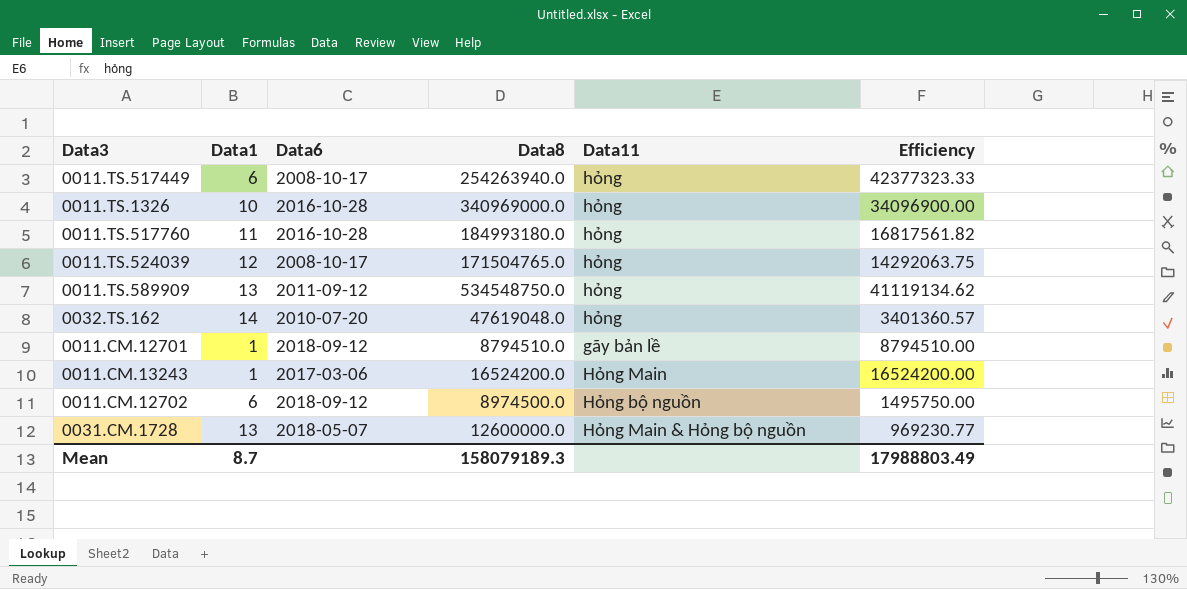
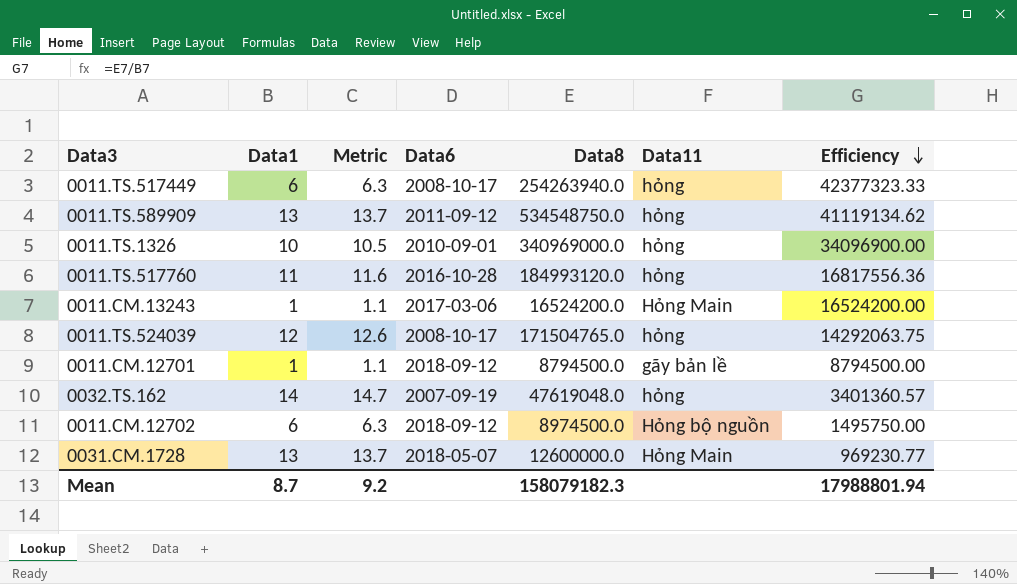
row order: none -> Efficiency descending
column Metric | formula: none -> [Data1] * 1.05
0011.TS.1326 | Data6: 2016-10-28 -> 2010-09-01
0011.TS.517760 | Data8: 184993180.0 -> 184993120.0
0011.TS.517760 | Efficiency: 16817561.82 -> 16817556.36
0011.CM.12701 | Data8: 8794510.0 -> 8794500.0
0011.CM.12701 | Efficiency: 8794510.00 -> 8794500.00
0032.TS.162 | Data6: 2010-07-20 -> 2007-09-19
0031.CM.1728 | Data11: Hỏng Main & Hỏng bộ nguồn -> Hỏng Main
Mean | Data8: 158079189.3 -> 158079182.3
Mean | Efficiency: 17988803.49 -> 17988801.94

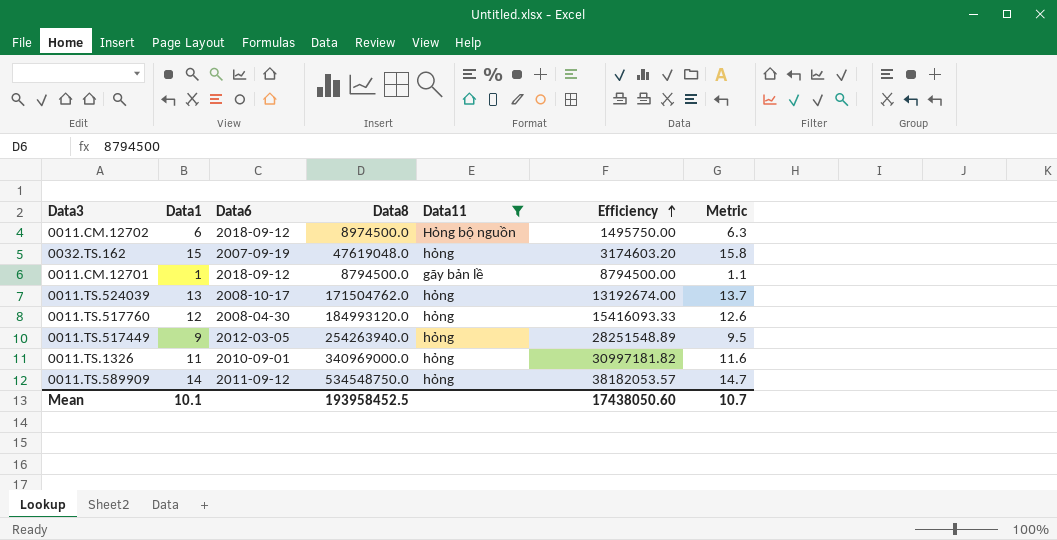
filter: none -> Data11 != Hỏng Main
row order: Efficiency descending -> Efficiency ascending
column Metric | position: 3 -> 7
0032.TS.162 | Data1: 14 -> 15
0032.TS.162 | Efficiency: 3401360.57 -> 3174603.20
0032.TS.162 | Metric: 14.7 -> 15.8
0011.TS.524039 | Data1: 12 -> 13
0011.TS.524039 | Data8: 171504765.0 -> 171504762.0
0011.TS.524039 | Efficiency: 14292063.75 -> 13192674.00
0011.TS.524039 | Metric: 12.6 -> 13.7
0011.TS.517760 | Data1: 11 -> 12
0011.TS.517760 | Data6: 2016-10-28 -> 2008-04-30
0011.TS.517760 | Efficiency: 16817556.36 -> 15416093.33
0011.TS.517760 | Metric: 11.6 -> 12.6
0011.TS.517449 | Data1: 6 -> 9
0011.TS.517449 | Data6: 2008-10-17 -> 2012-03-05
0011.TS.517449 | Efficiency: 42377323.33 -> 28251548.89
0011.TS.517449 | Metric: 6.3 -> 9.5
0011.TS.1326 | Data1: 10 -> 11
0011.TS.1326 | Efficiency: 34096900.00 -> 30997181.82
0011.TS.1326 | Metric: 10.5 -> 11.6
0011.TS.589909 | Data1: 13 -> 14
0011.TS.589909 | Efficiency: 41119134.62 -> 38182053.57
0011.TS.589909 | Metric: 13.7 -> 14.7
Mean | Data1: 8.7 -> 10.1
Mean | Data8: 158079182.3 -> 193958452.5
Mean | Efficiency: 17988801.94 -> 17438050.60
Mean | Metric: 9.2 -> 10.7

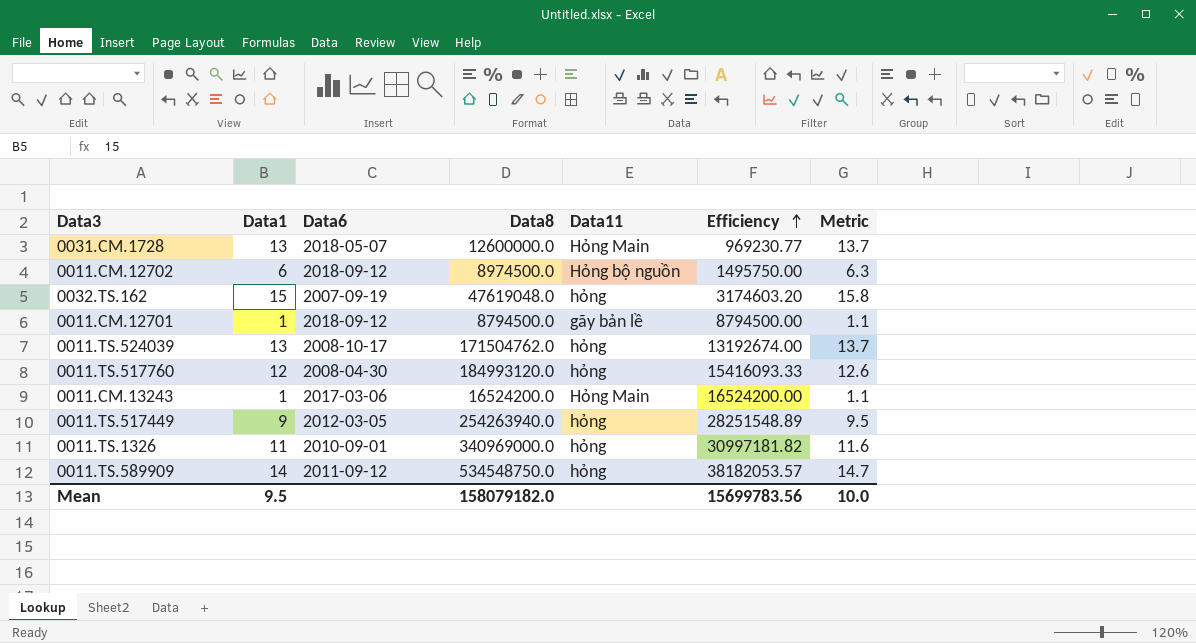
filter: Data11 != Hỏng Main -> none
Mean | Data1: 10.1 -> 9.5
Mean | Data8: 193958452.5 -> 158079182.0
Mean | Efficiency: 17438050.60 -> 15699783.56
Mean | Metric: 10.7 -> 10.0

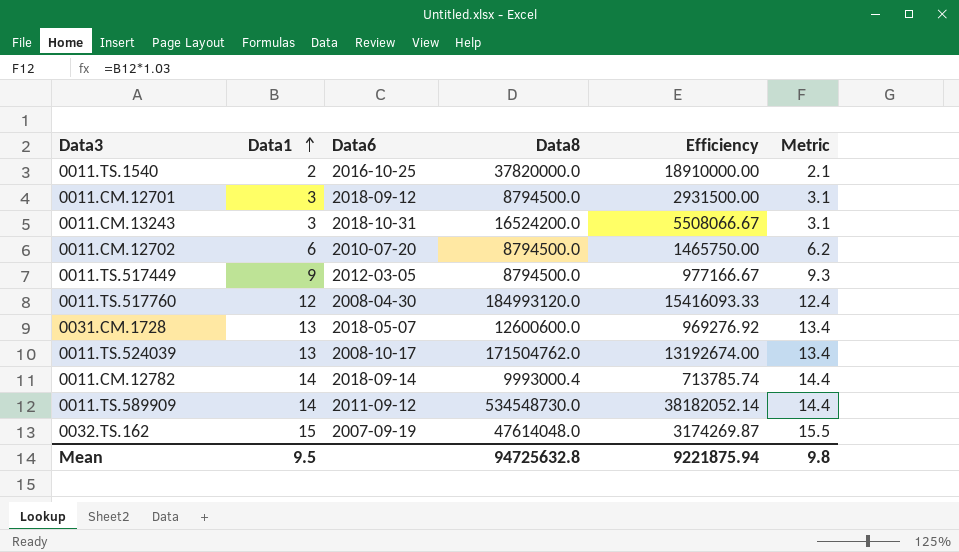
row order: Efficiency ascending -> Data1 ascending
column Data11 | position: 5 -> none
column Metric | formula: [Data1] * 1.05 -> [Data1] * 1.03
row 0011.TS.1326: 11 | 2010-09-01 | 340969000.0 | hỏng | 30997181.82 | 11.6 -> none
row 0011.TS.1540: none -> 2 | 2016-10-25 | 37820000.0 | 18910000.00 | 2.1
0011.CM.12701 | Data1: 1 -> 3
0011.CM.12701 | Efficiency: 8794500.00 -> 2931500.00
0011.CM.13243 | Data1: 1 -> 3
0011.CM.13243 | Data6: 2017-03-06 -> 2018-10-31
0011.CM.13243 | Efficiency: 16524200.00 -> 5508066.67
0011.CM.12702 | Data6: 2018-09-12 -> 2010-07-20
0011.CM.12702 | Data8: 8974500.0 -> 8794500.0
0011.CM.12702 | Efficiency: 1495750.00 -> 1465750.00
0011.TS.517449 | Data8: 254263940.0 -> 8794500.0
0011.TS.517449 | Efficiency: 28251548.89 -> 977166.67
0031.CM.1728 | Data8: 12600000.0 -> 12600600.0
0031.CM.1728 | Efficiency: 969230.77 -> 969276.92
row 0011.CM.12782: none -> 14 | 2018-09-14 | 9993000.4 | 713785.74 | 14.4
0011.TS.589909 | Data8: 534548750.0 -> 534548730.0
0011.TS.589909 | Efficiency: 38182053.57 -> 38182052.14
0032.TS.162 | Data8: 47619048.0 -> 47614048.0
0032.TS.162 | Efficiency: 3174603.20 -> 3174269.87
Mean | Data8: 158079182.0 -> 94725632.8
Mean | Efficiency: 15699783.56 -> 9221875.94
Mean | Metric: 10.0 -> 9.8

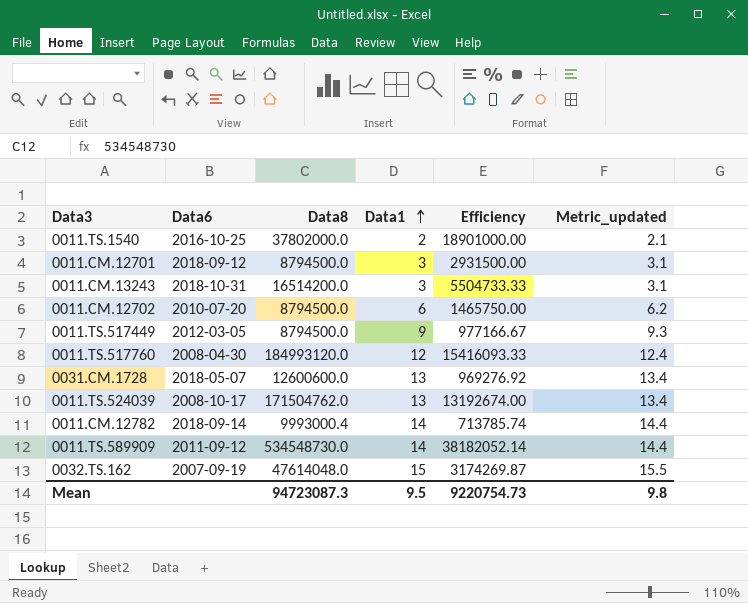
column Data1 | position: 2 -> 4
column name: Metric -> Metric_updated
0011.TS.1540 | Data8: 37820000.0 -> 37802000.0
0011.TS.1540 | Efficiency: 18910000.00 -> 18901000.00
0011.CM.13243 | Data8: 16524200.0 -> 16514200.0
0011.CM.13243 | Efficiency: 5508066.67 -> 5504733.33
Mean | Data8: 94725632.8 -> 94723087.3
Mean | Efficiency: 9221875.94 -> 9220754.73

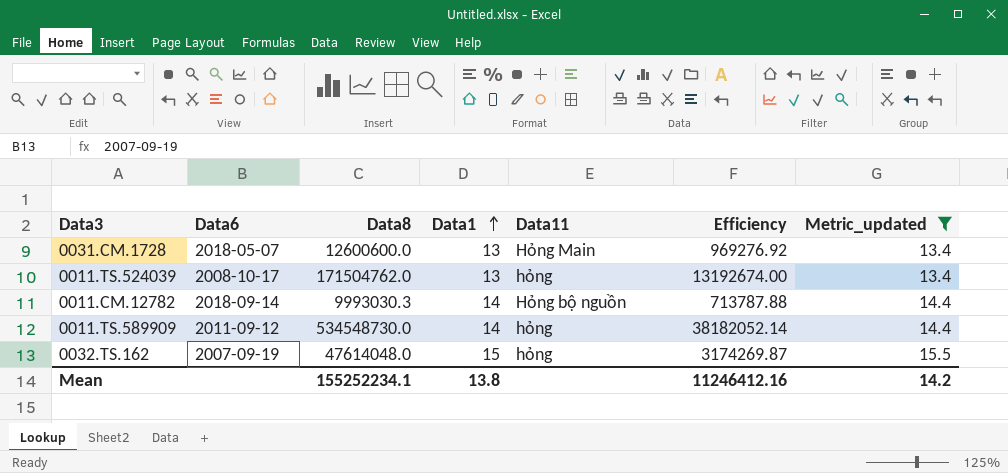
filter: none -> Metric_updated >= 13.4
column Data11 | position: none -> 5
0011.CM.12782 | Data8: 9993000.4 -> 9993030.3
0011.CM.12782 | Efficiency: 713785.74 -> 713787.88
Mean | Data8: 94723087.3 -> 155252234.1
Mean | Data1: 9.5 -> 13.8
Mean | Efficiency: 9220754.73 -> 11246412.16
Mean | Metric_updated: 9.8 -> 14.2

